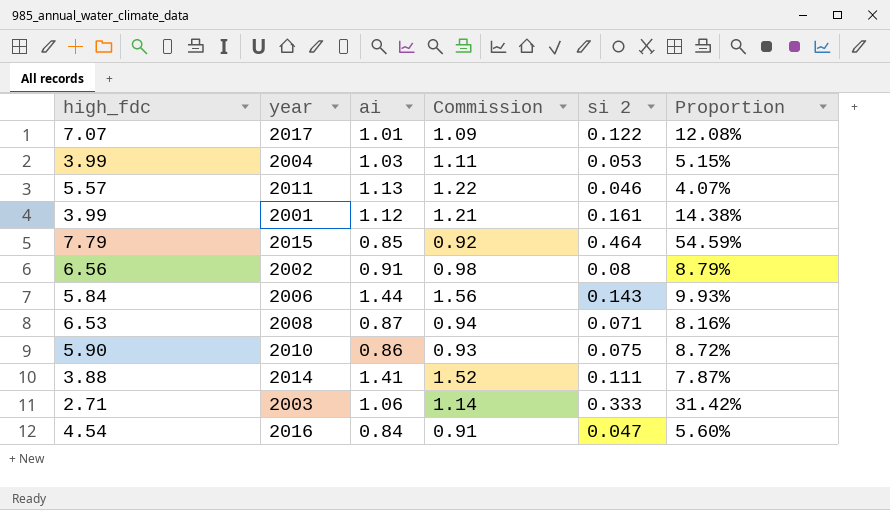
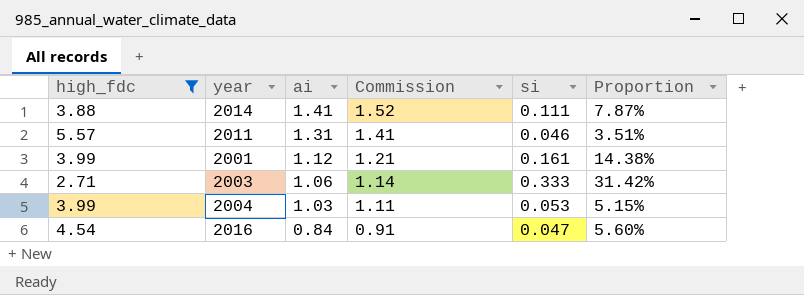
filter: none -> high_fdc <= 5.57
row order: none -> ai descending
column name: si 2 -> si
2011 | ai: 1.13 -> 1.31
2011 | Commission: 1.22 -> 1.41
2011 | Proportion: 4.07% -> 3.51%

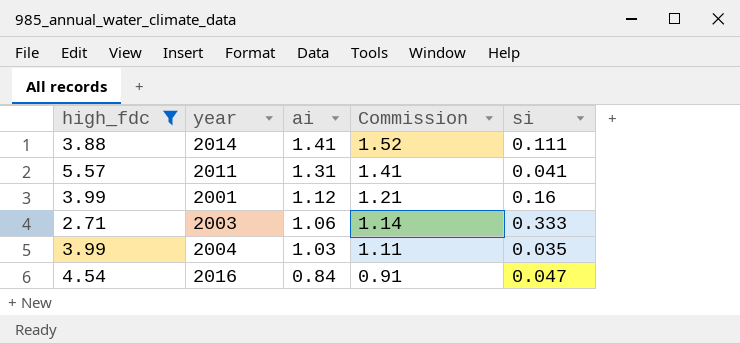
column Proportion | formula: [si] / [ai] -> none
2011 | si: 0.046 -> 0.041
2001 | si: 0.161 -> 0.16
2004 | si: 0.053 -> 0.035

